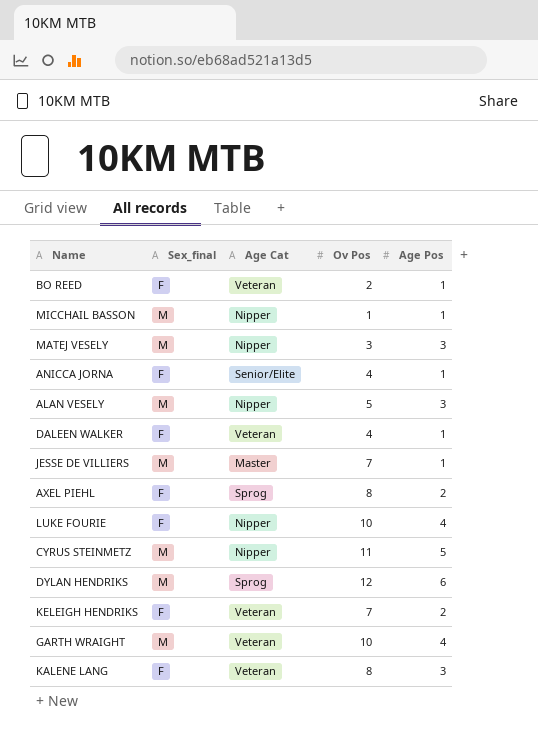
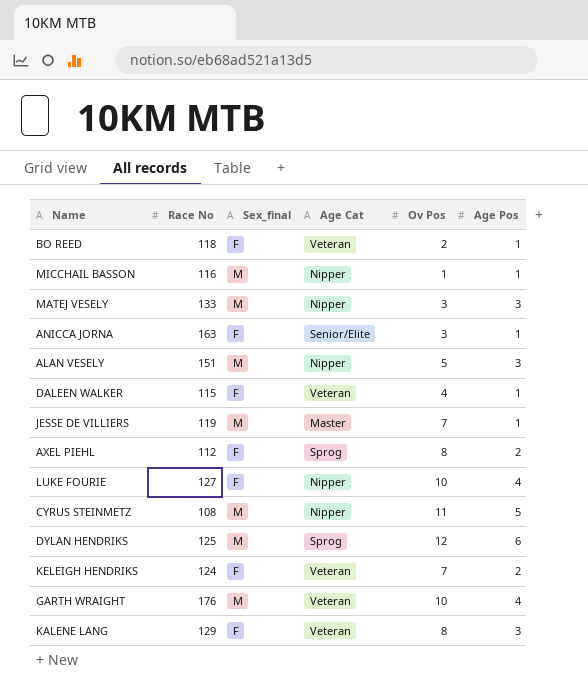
column Race No | position: none -> 2
ANICCA JORNA | Ov Pos: 4 -> 3

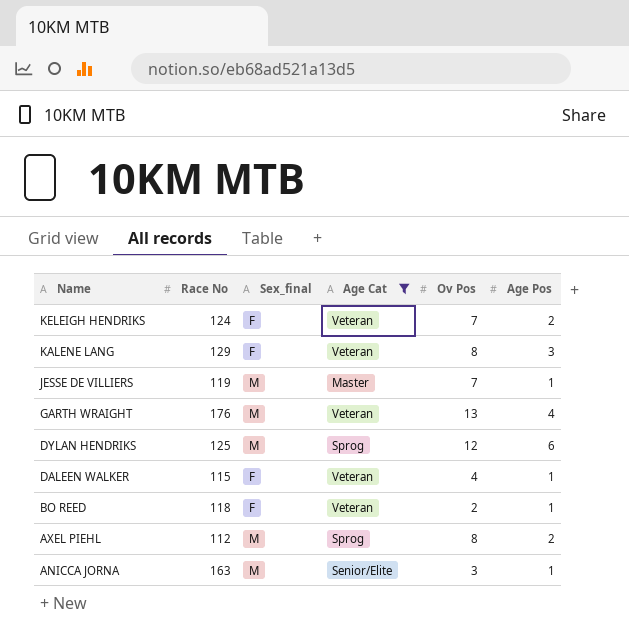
filter: none -> Age Cat != Nipper
row order: none -> Name descending
GARTH WRAIGHT | Ov Pos: 10 -> 13
AXEL PIEHL | Sex_final: F -> M
ANICCA JORNA | Sex_final: F -> M

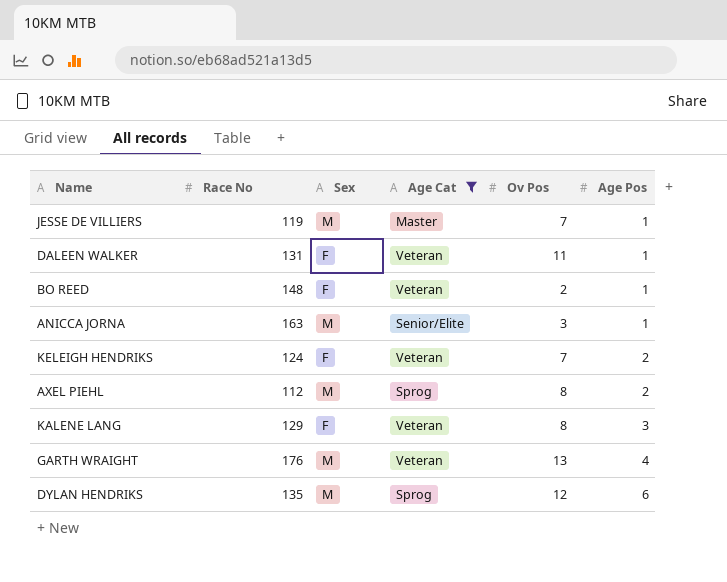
row order: Name descending -> Age Pos ascending
column name: Sex_final -> Sex
DALEEN WALKER | Race No: 115 -> 131
DALEEN WALKER | Ov Pos: 4 -> 11
BO REED | Race No: 118 -> 148
DYLAN HENDRIKS | Race No: 125 -> 135

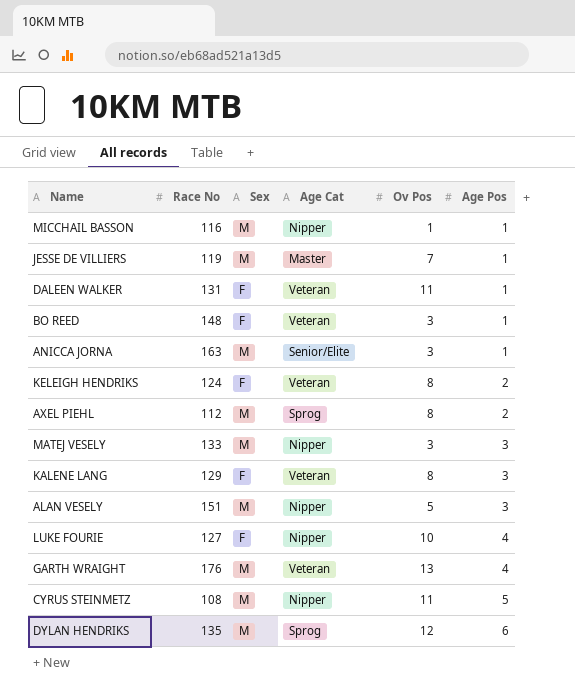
filter: Age Cat != Nipper -> none
BO REED | Ov Pos: 2 -> 3
KELEIGH HENDRIKS | Ov Pos: 7 -> 8

